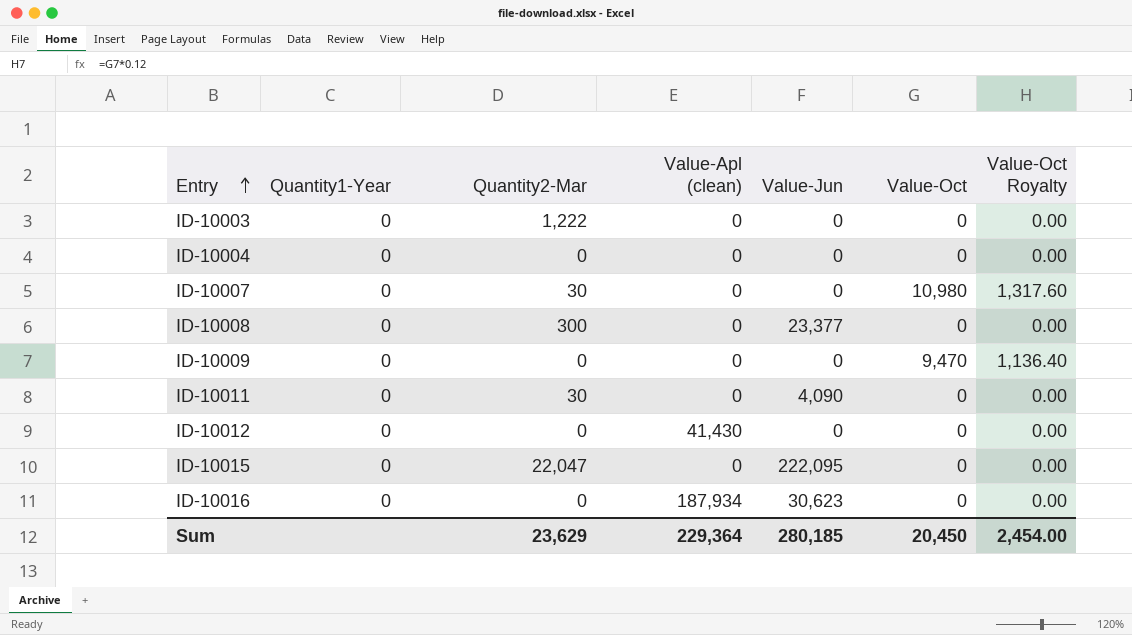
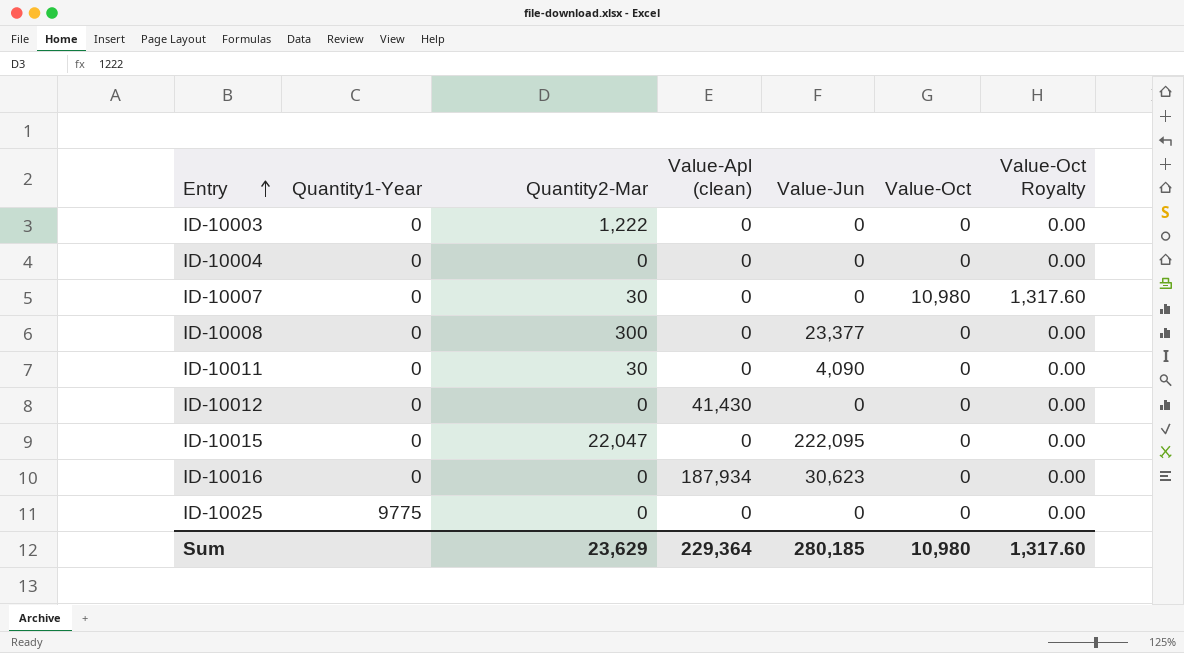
row ID-10009: 0 | 0 | 0 | 0 | 9,470 | 1,136.40 -> none
row ID-10025: none -> 9775 | 0 | 0 | 0 | 0 | 0.00
Sum | Value-Oct: 20,450 -> 10,980
Sum | Value-Oct Royalty: 2,454.00 -> 1,317.60

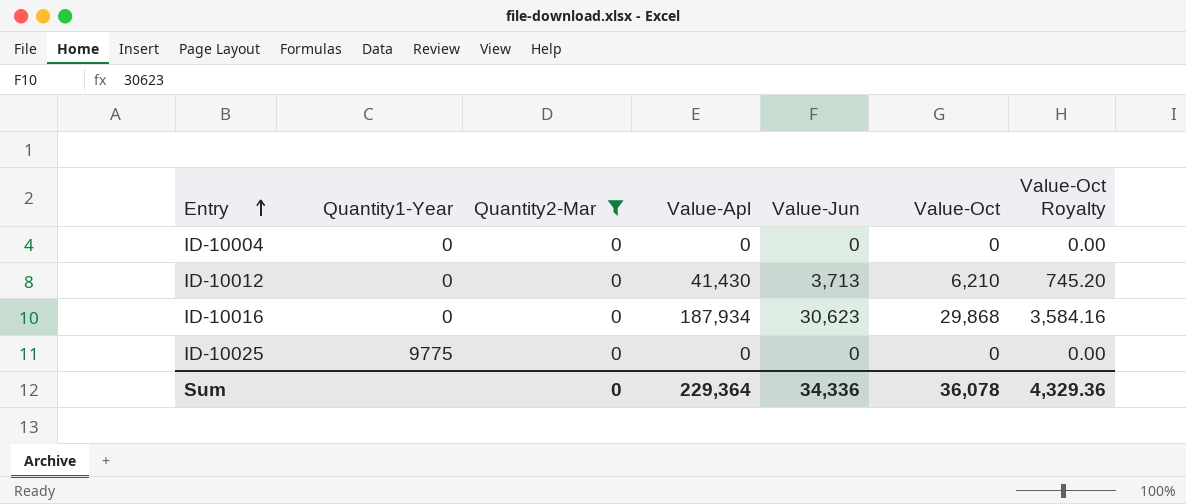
filter: none -> Quantity2-Mar = 0
column name: Value-Apl (clean) -> Value-Apl
ID-10012 | Value-Jun: 0 -> 3,713
ID-10012 | Value-Oct: 0 -> 6,210
ID-10012 | Value-Oct Royalty: 0.00 -> 745.20
ID-10016 | Value-Oct: 0 -> 29,868
ID-10016 | Value-Oct Royalty: 0.00 -> 3,584.16
Sum | Quantity2-Mar: 23,629 -> 0
Sum | Value-Jun: 280,185 -> 34,336
Sum | Value-Oct: 10,980 -> 36,078
Sum | Value-Oct Royalty: 1,317.60 -> 4,329.36

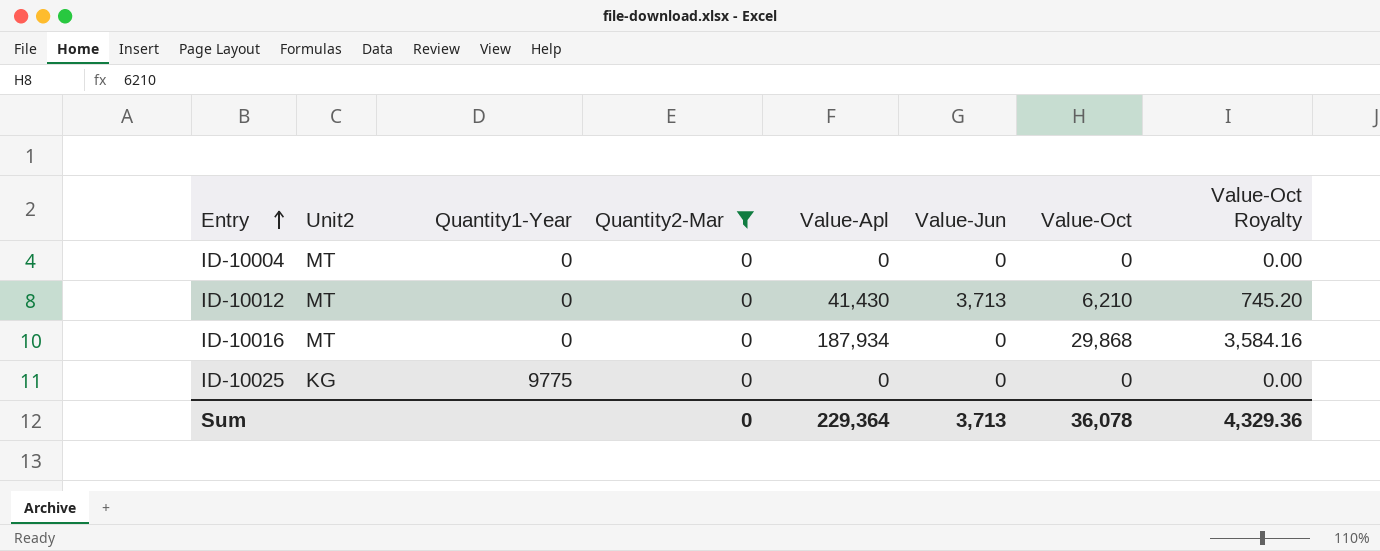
column Unit2 | position: none -> 2
ID-10016 | Value-Jun: 30,623 -> 0
Sum | Value-Jun: 34,336 -> 3,713

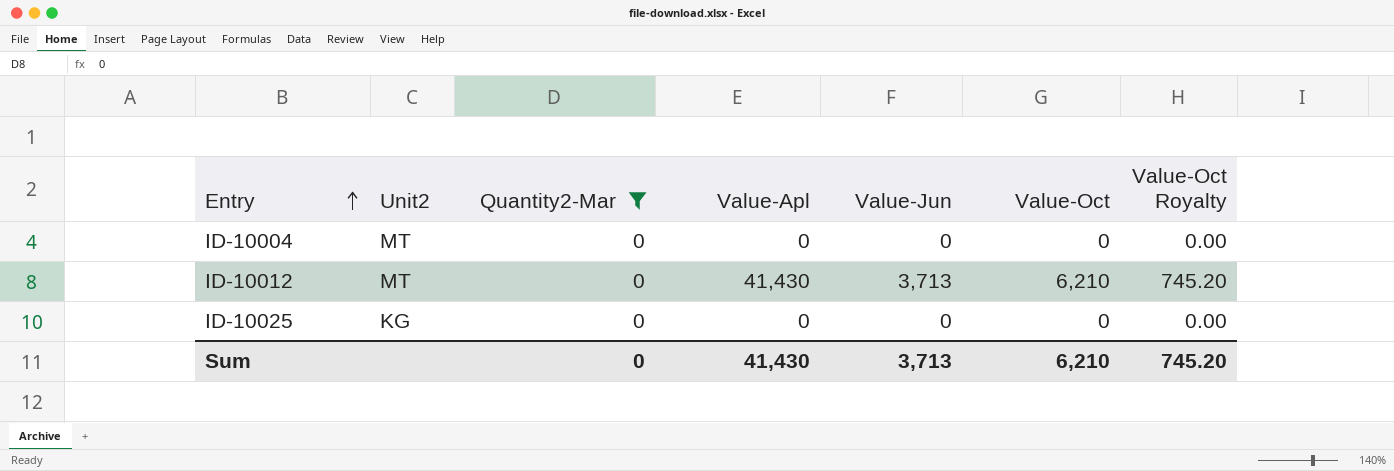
column Quantity1-Year | position: 3 -> none
row ID-10016: MT | 0 | 0 | 187,934 | 0 | 29,868 | 3,584.16 -> none
Sum | Value-Apl: 229,364 -> 41,430
Sum | Value-Oct: 36,078 -> 6,210
Sum | Value-Oct Royalty: 4,329.36 -> 745.20

